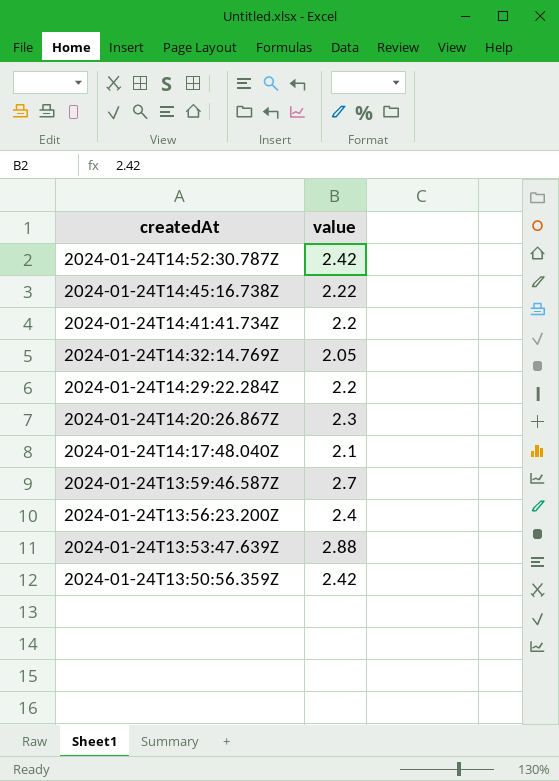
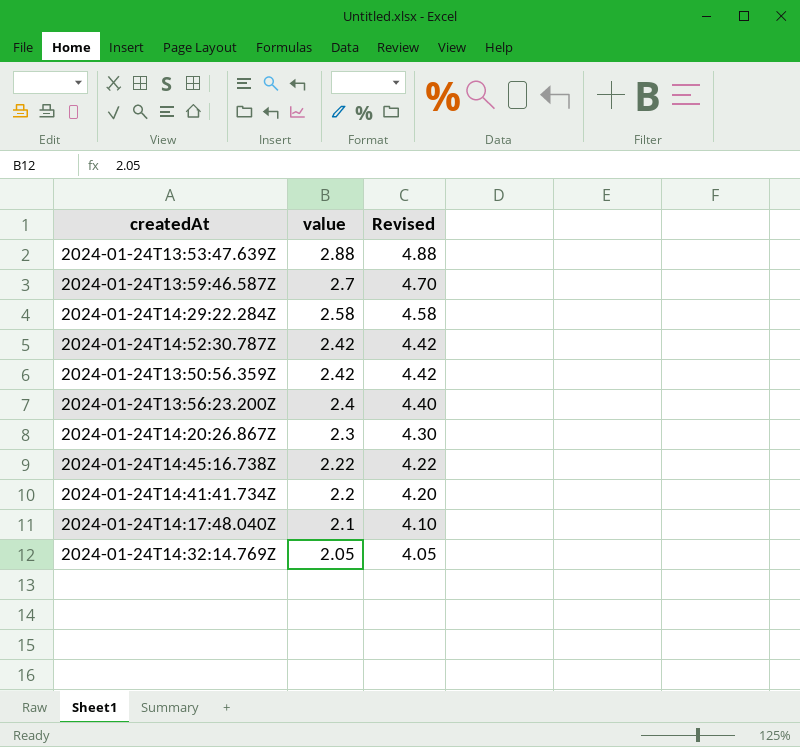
row order: createdAt descending -> value descending
column Revised | formula: none -> [value] + 2
2024-01-24T14:29:22.284Z | value: 2.2 -> 2.58

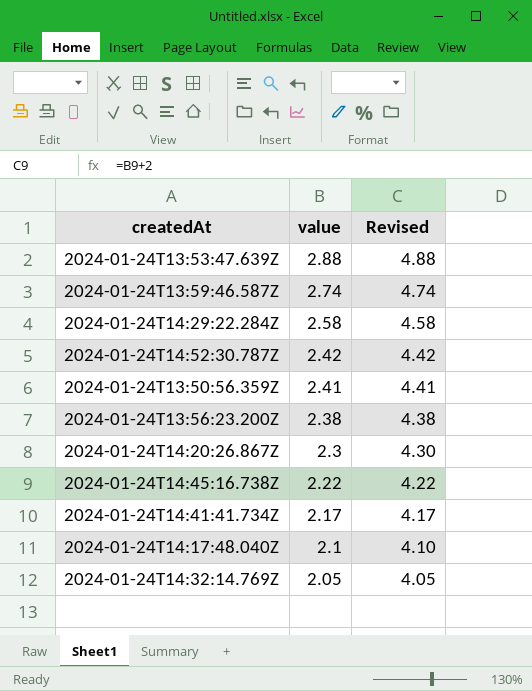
2024-01-24T13:59:46.587Z | value: 2.7 -> 2.74
2024-01-24T13:59:46.587Z | Revised: 4.70 -> 4.74
2024-01-24T13:50:56.359Z | value: 2.42 -> 2.41
2024-01-24T13:50:56.359Z | Revised: 4.42 -> 4.41
2024-01-24T13:56:23.200Z | value: 2.4 -> 2.38
2024-01-24T13:56:23.200Z | Revised: 4.40 -> 4.38
2024-01-24T14:41:41.734Z | value: 2.2 -> 2.17
2024-01-24T14:41:41.734Z | Revised: 4.20 -> 4.17

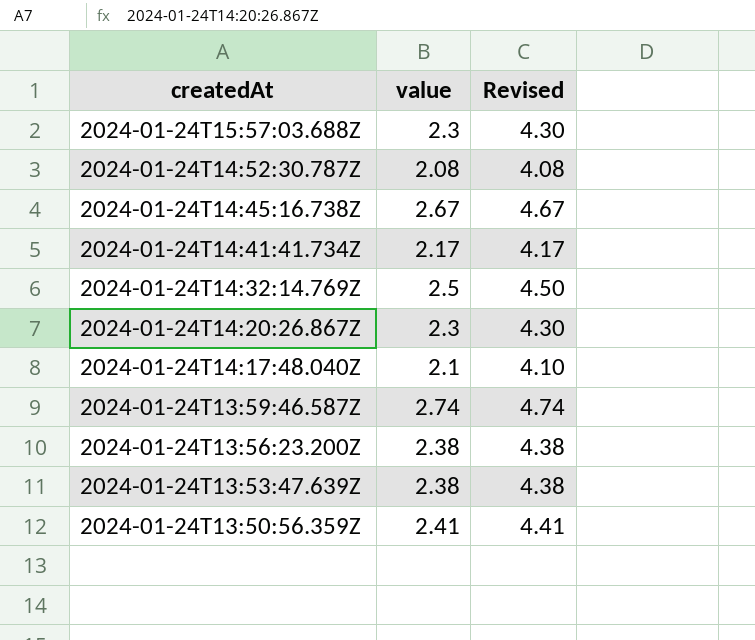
row order: value descending -> createdAt descending
row 2024-01-24T14:29:22.284Z: 2.58 | 4.58 -> none
row 2024-01-24T15:57:03.688Z: none -> 2.3 | 4.30
2024-01-24T14:52:30.787Z | value: 2.42 -> 2.08
2024-01-24T14:52:30.787Z | Revised: 4.42 -> 4.08
2024-01-24T14:45:16.738Z | value: 2.22 -> 2.67
2024-01-24T14:45:16.738Z | Revised: 4.22 -> 4.67
2024-01-24T14:32:14.769Z | value: 2.05 -> 2.5
2024-01-24T14:32:14.769Z | Revised: 4.05 -> 4.50
2024-01-24T13:53:47.639Z | value: 2.88 -> 2.38
2024-01-24T13:53:47.639Z | Revised: 4.88 -> 4.38

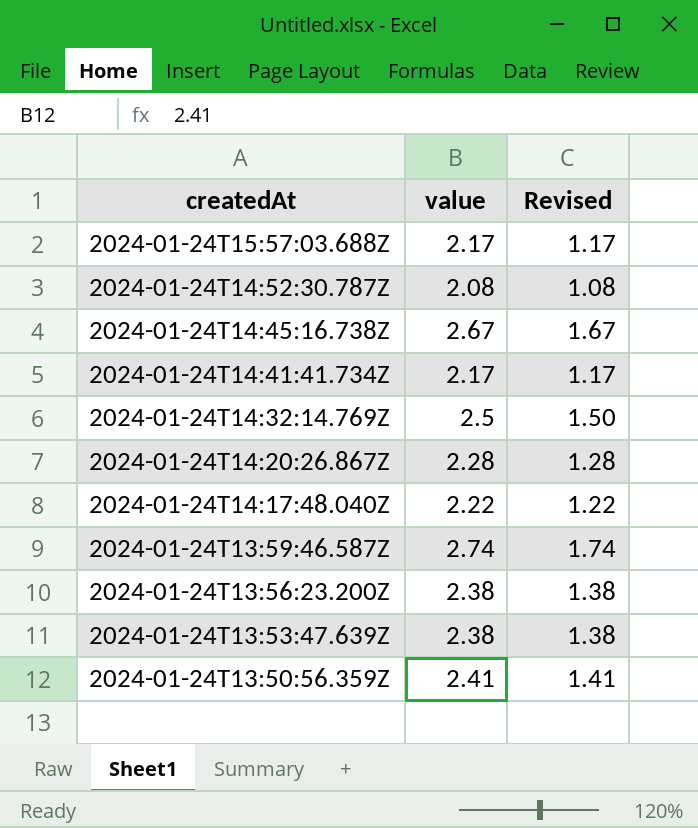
column Revised | formula: [value] + 2 -> [value] - 1
2024-01-24T15:57:03.688Z | value: 2.3 -> 2.17
2024-01-24T14:20:26.867Z | value: 2.3 -> 2.28
2024-01-24T14:17:48.040Z | value: 2.1 -> 2.22

